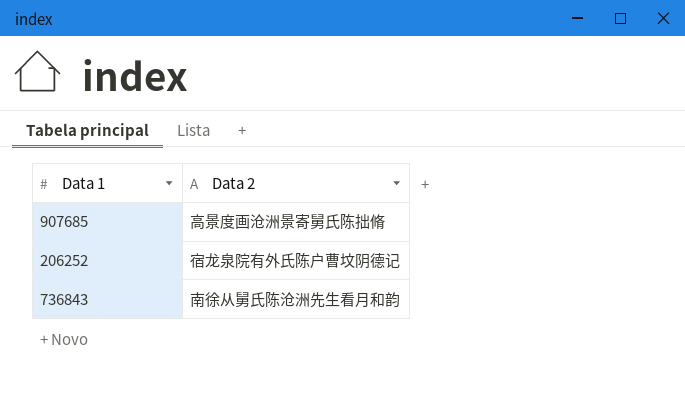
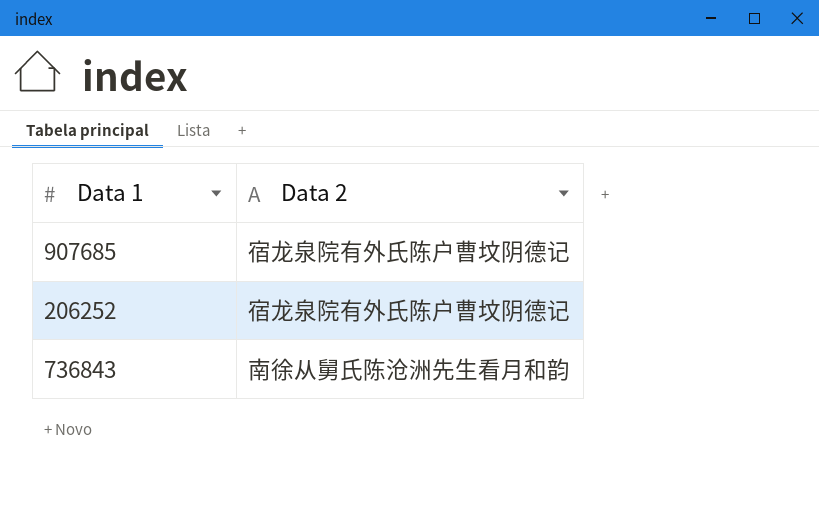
907685 | Data 2: 高景度画沧洲景寄舅氏陈拙脩 -> 宿龙泉院有外氏陈户曹坟阴德记

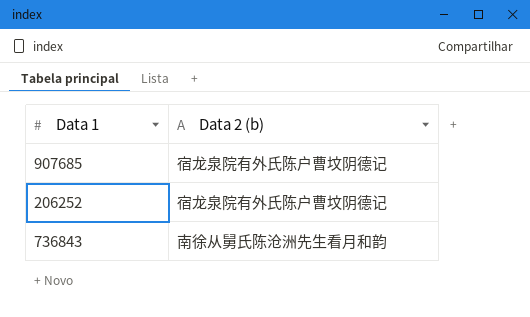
column name: Data 2 -> Data 2 (b)

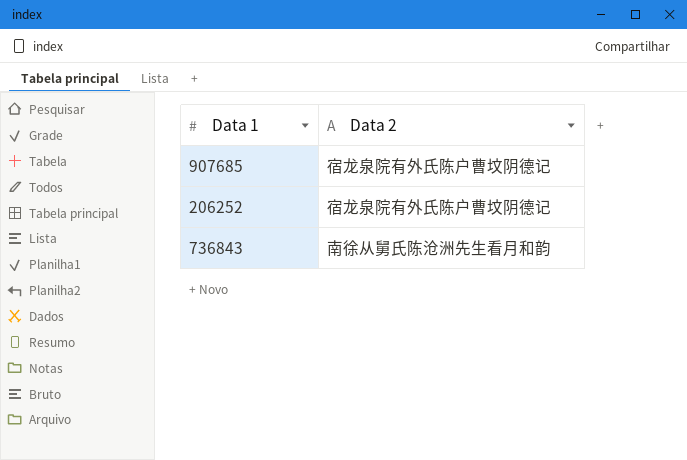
column name: Data 2 (b) -> Data 2

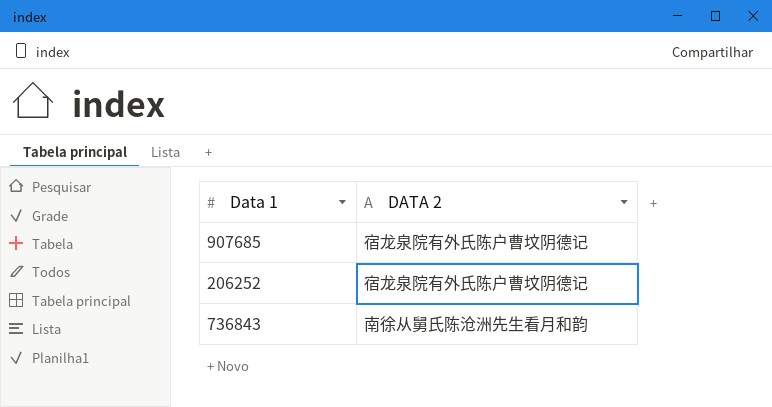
column name: Data 2 -> DATA 2

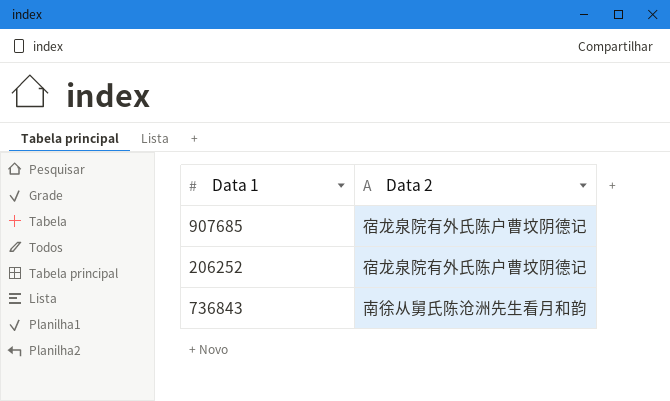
column name: DATA 2 -> Data 2

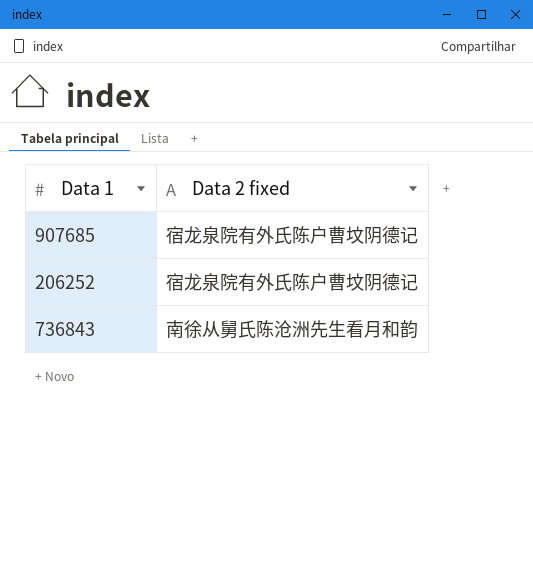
column name: Data 2 -> Data 2 fixed

